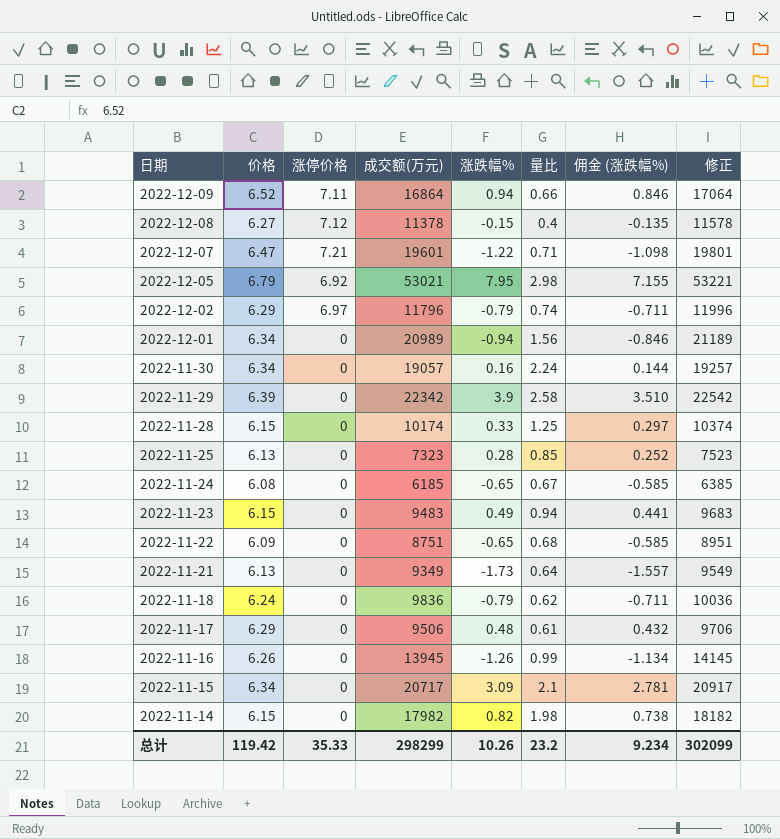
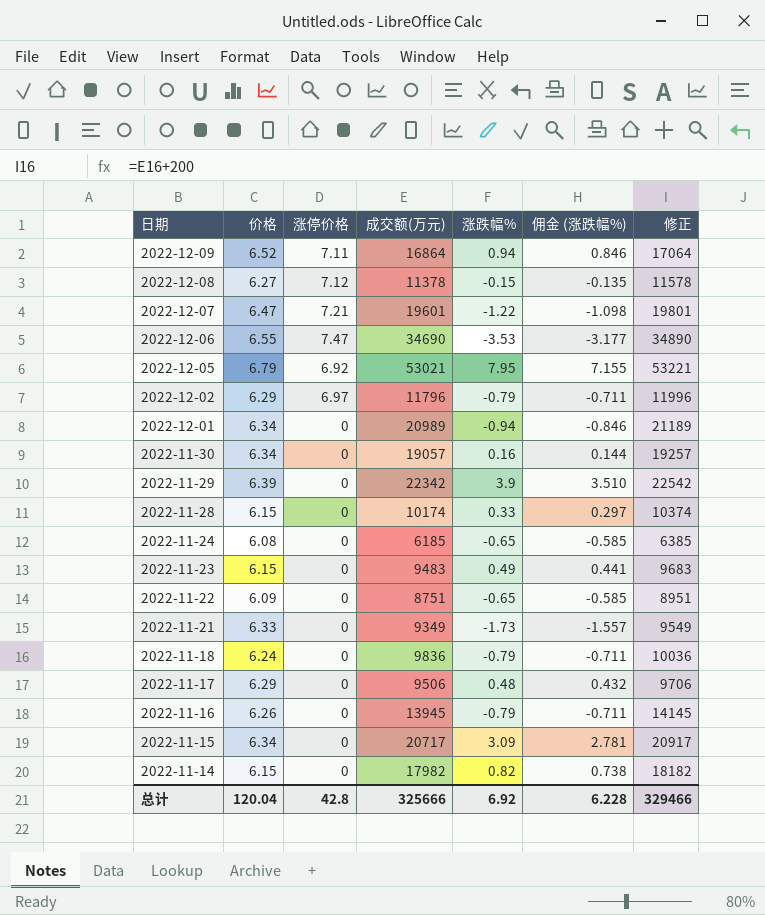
column 量比 | position: 6 -> none
row 2022-11-25: 6.13 | 0 | 7323 | 0.28 | 0.85 | 0.252 | 7523 -> none
row 2022-12-06: none -> 6.55 | 7.47 | 34690 | -3.53 | -3.177 | 34890
2022-11-21 | 价格: 6.13 -> 6.33
2022-11-16 | 涨跌幅%: -1.26 -> -0.79
2022-11-16 | 佣金 (涨跌幅%): -1.134 -> -0.711
总计 | 价格: 119.42 -> 120.04
总计 | 涨停价格: 35.33 -> 42.8
总计 | 成交额(万元): 298299 -> 325666
总计 | 涨跌幅%: 10.26 -> 6.92
总计 | 佣金 (涨跌幅%): 9.234 -> 6.228
总计 | 修正: 302099 -> 329466

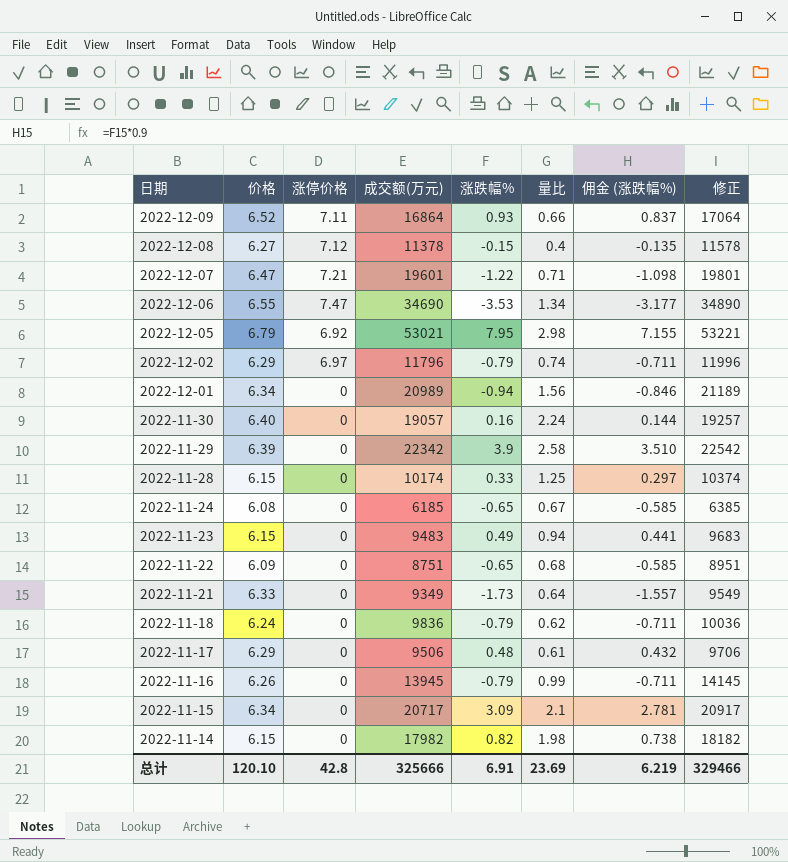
column 量比 | position: none -> 6
2022-12-09 | 涨跌幅%: 0.94 -> 0.93
2022-12-09 | 佣金 (涨跌幅%): 0.846 -> 0.837
2022-11-30 | 价格: 6.34 -> 6.40
总计 | 价格: 120.04 -> 120.10
总计 | 涨跌幅%: 6.92 -> 6.91
总计 | 佣金 (涨跌幅%): 6.228 -> 6.219

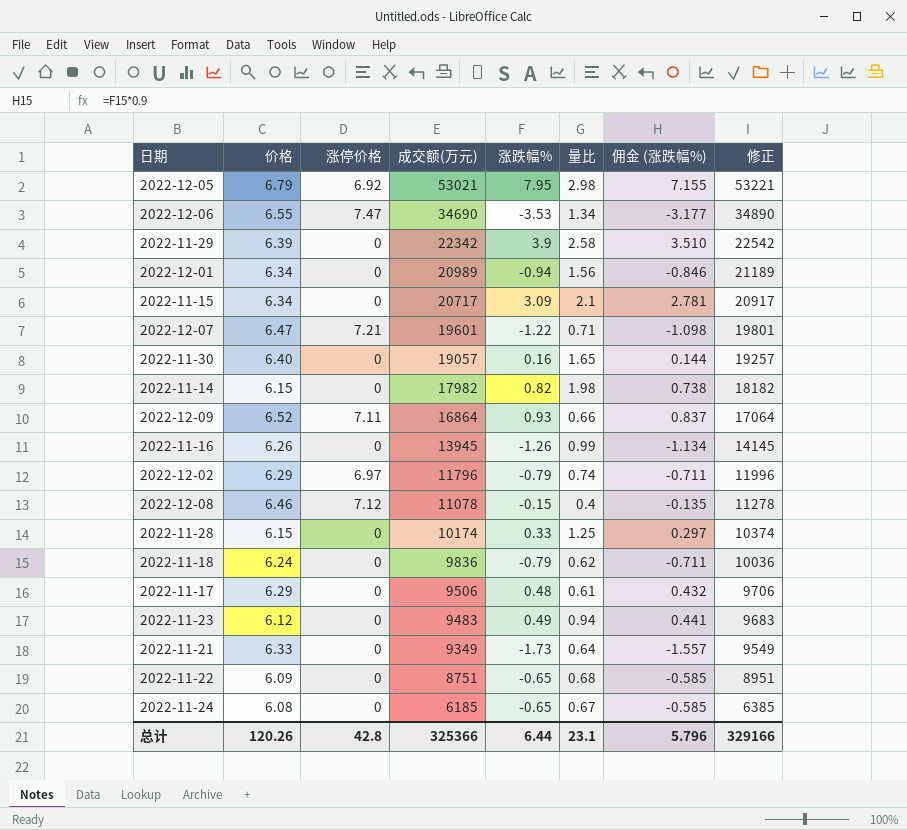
row order: 日期 descending -> 成交额(万元) descending
2022-11-30 | 量比: 2.24 -> 1.65
2022-11-16 | 涨跌幅%: -0.79 -> -1.26
2022-11-16 | 佣金 (涨跌幅%): -0.711 -> -1.134
2022-12-08 | 价格: 6.27 -> 6.46
2022-12-08 | 成交额(万元): 11378 -> 11078
2022-12-08 | 修正: 11578 -> 11278
2022-11-23 | 价格: 6.15 -> 6.12
总计 | 价格: 120.10 -> 120.26
总计 | 成交额(万元): 325666 -> 325366
总计 | 涨跌幅%: 6.91 -> 6.44
总计 | 量比: 23.69 -> 23.1
总计 | 佣金 (涨跌幅%): 6.219 -> 5.796
总计 | 修正: 329466 -> 329166

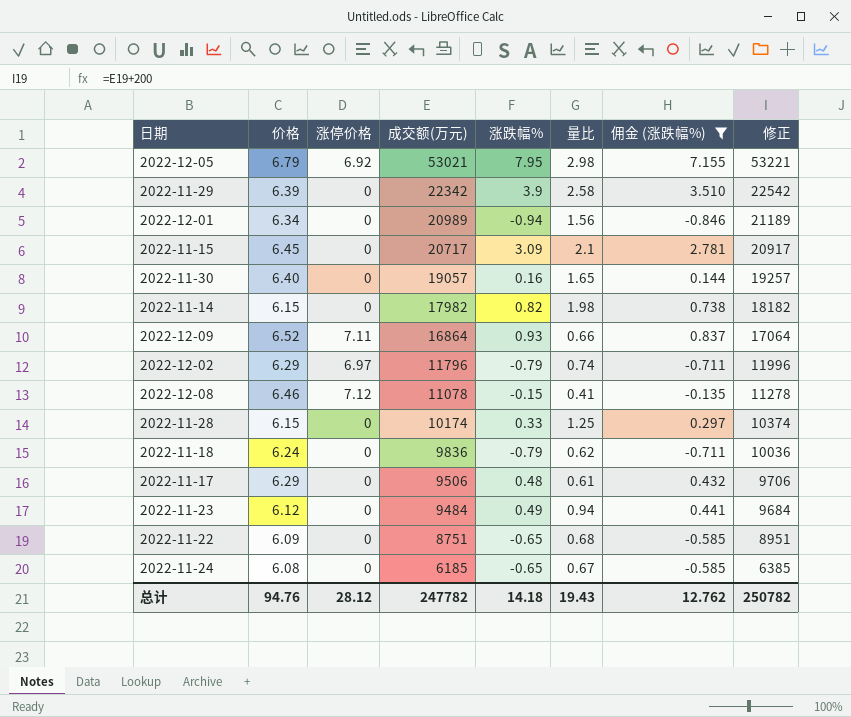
filter: none -> 佣金 (涨跌幅%) >= -0.846
2022-11-15 | 价格: 6.34 -> 6.45
2022-12-08 | 量比: 0.4 -> 0.41
2022-11-23 | 成交额(万元): 9483 -> 9484
2022-11-23 | 修正: 9683 -> 9684
总计 | 价格: 120.26 -> 94.76
总计 | 涨停价格: 42.8 -> 28.12
总计 | 成交额(万元): 325366 -> 247782
总计 | 涨跌幅%: 6.44 -> 14.18
总计 | 量比: 23.1 -> 19.43
总计 | 佣金 (涨跌幅%): 5.796 -> 12.762
总计 | 修正: 329166 -> 250782

